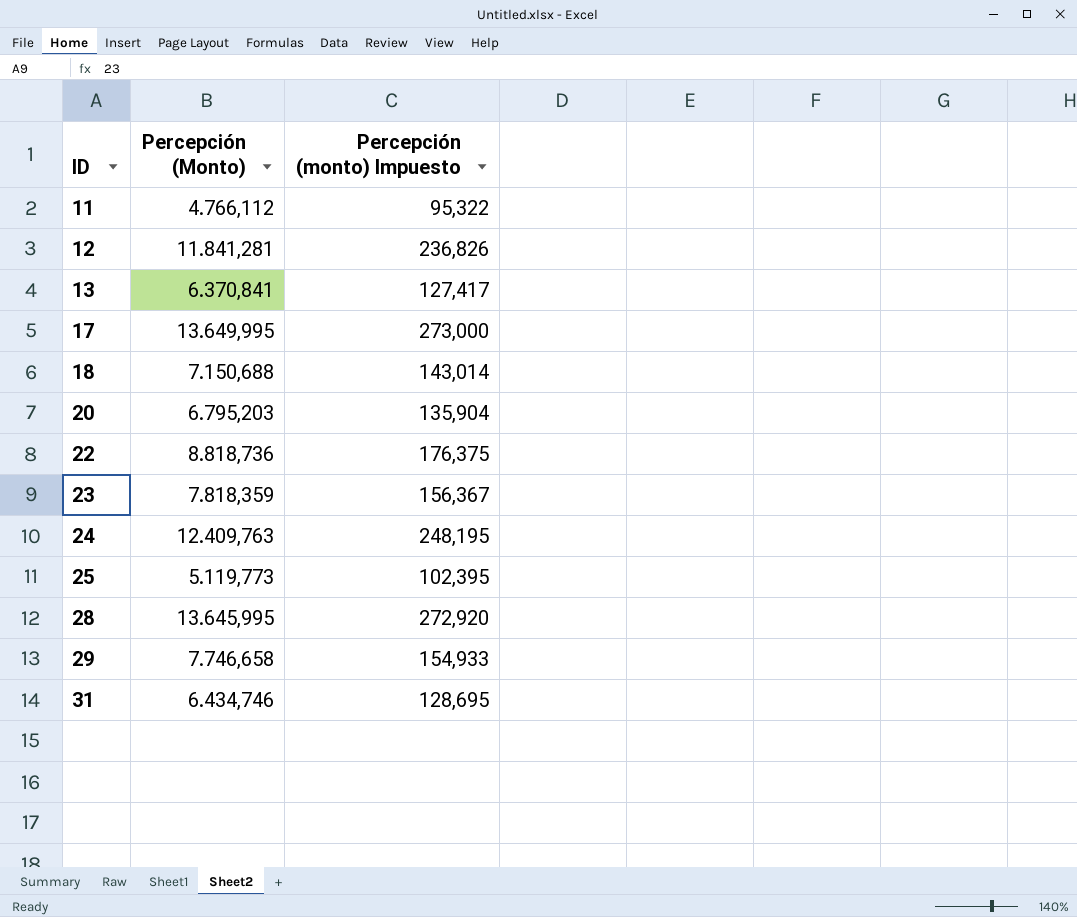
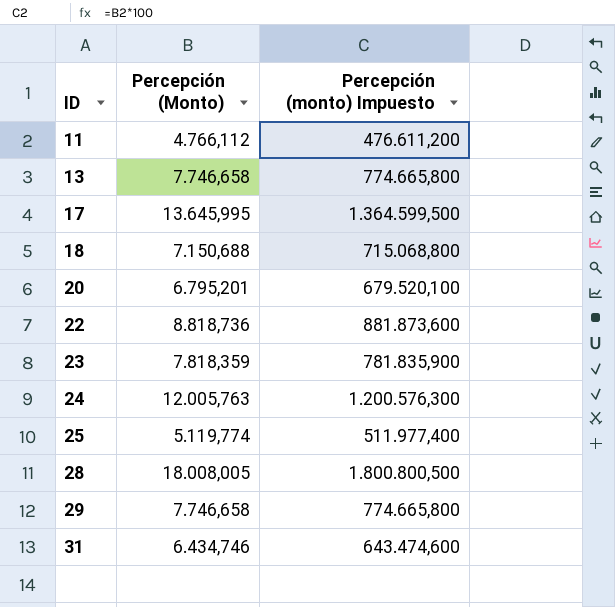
column Percepción (monto) Impuesto | formula: [Percepción (Monto)] * 0,02 -> [Percepción (Monto)] * 100
row 12: 11.841,281 | 236,826 -> none
13 | Percepción (Monto): 6.370,841 -> 7.746,658
17 | Percepción (Monto): 13.649,995 -> 13.645,995
20 | Percepción (Monto): 6.795,203 -> 6.795,201
24 | Percepción (Monto): 12.409,763 -> 12.005,763
25 | Percepción (Monto): 5.119,773 -> 5.119,774
28 | Percepción (Monto): 13.645,995 -> 18.008,005

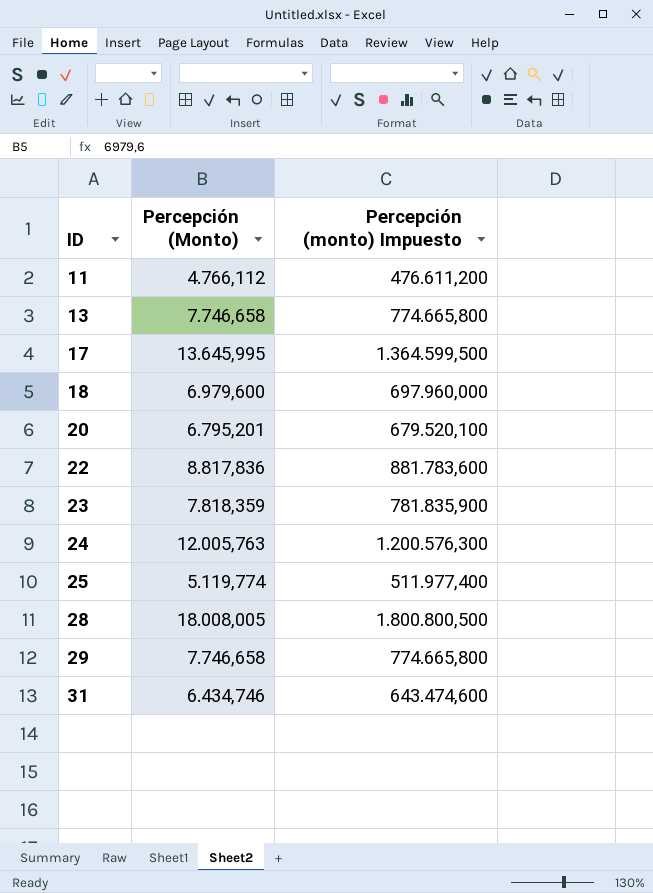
18 | Percepción (Monto): 7.150,688 -> 6.979,600
18 | Percepción (monto) Impuesto: 715.068,800 -> 697.960,000
22 | Percepción (Monto): 8.818,736 -> 8.817,836
22 | Percepción (monto) Impuesto: 881.873,600 -> 881.783,600

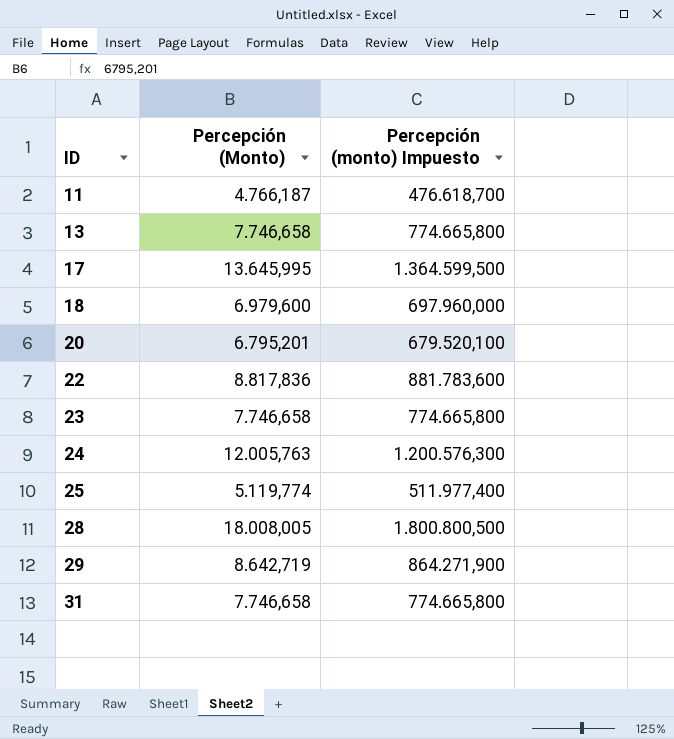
11 | Percepción (Monto): 4.766,112 -> 4.766,187
11 | Percepción (monto) Impuesto: 476.611,200 -> 476.618,700
23 | Percepción (Monto): 7.818,359 -> 7.746,658
23 | Percepción (monto) Impuesto: 781.835,900 -> 774.665,800
29 | Percepción (Monto): 7.746,658 -> 8.642,719
29 | Percepción (monto) Impuesto: 774.665,800 -> 864.271,900
31 | Percepción (Monto): 6.434,746 -> 7.746,658
31 | Percepción (monto) Impuesto: 643.474,600 -> 774.665,800

